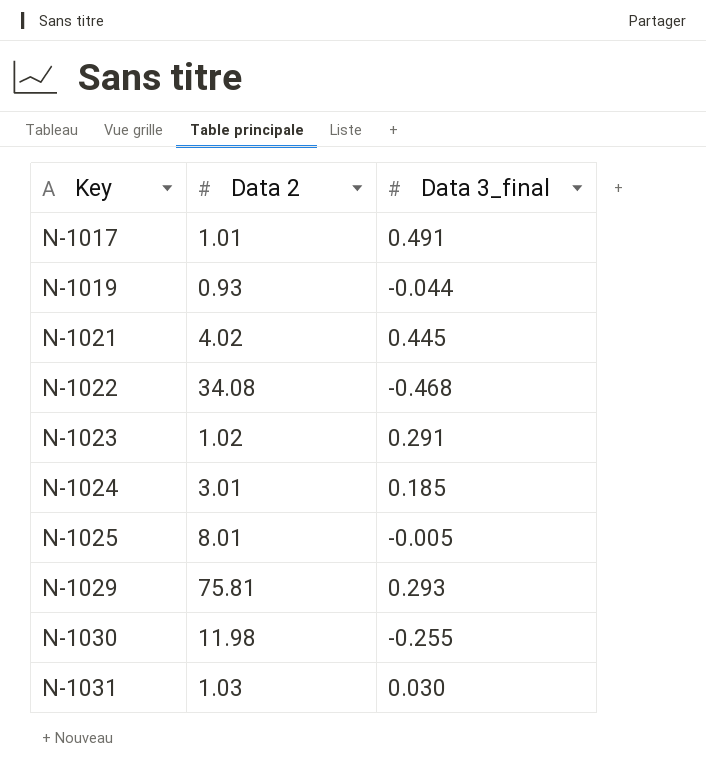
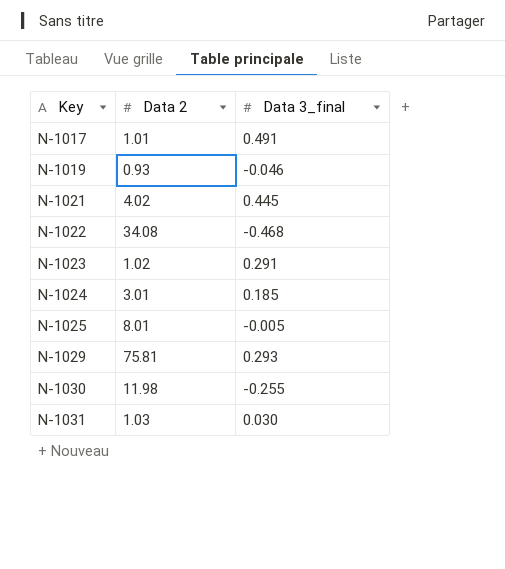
N-1019 | Data 3_final: -0.044 -> -0.046

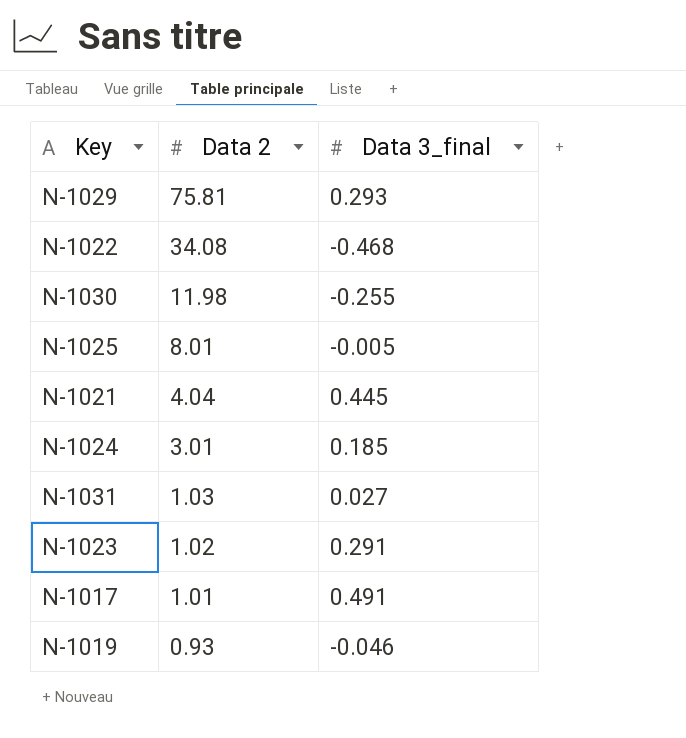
row order: Key ascending -> Data 2 descending
N-1021 | Data 2: 4.02 -> 4.04
N-1031 | Data 3_final: 0.030 -> 0.027

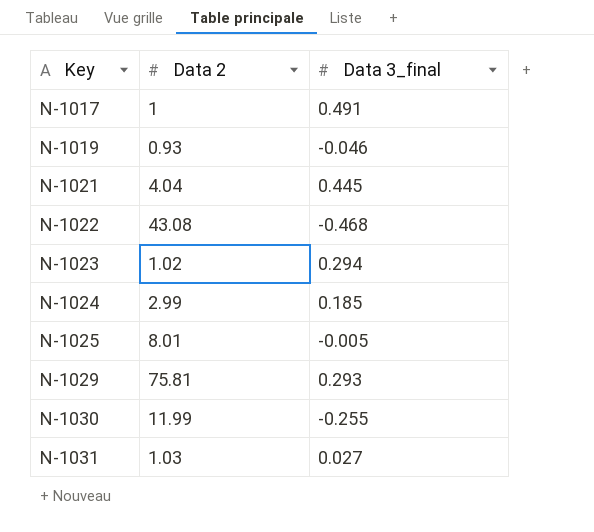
row order: Data 2 descending -> Key ascending
N-1017 | Data 2: 1.01 -> 1
N-1022 | Data 2: 34.08 -> 43.08
N-1023 | Data 3_final: 0.291 -> 0.294
N-1024 | Data 2: 3.01 -> 2.99
N-1030 | Data 2: 11.98 -> 11.99

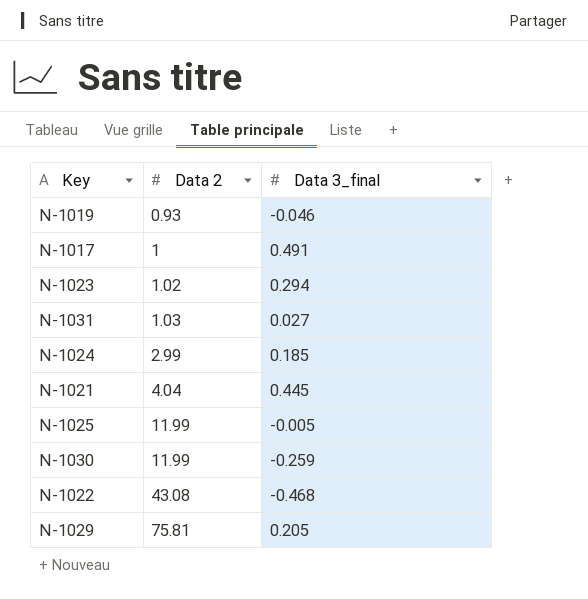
row order: Key ascending -> Data 2 ascending
N-1025 | Data 2: 8.01 -> 11.99
N-1030 | Data 3_final: -0.255 -> -0.259
N-1029 | Data 3_final: 0.293 -> 0.205

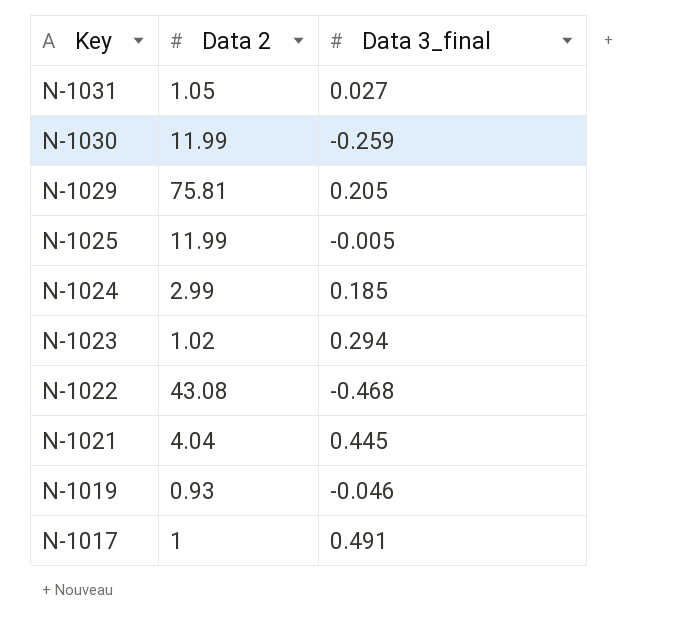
row order: Data 2 ascending -> Key descending
N-1031 | Data 2: 1.03 -> 1.05

